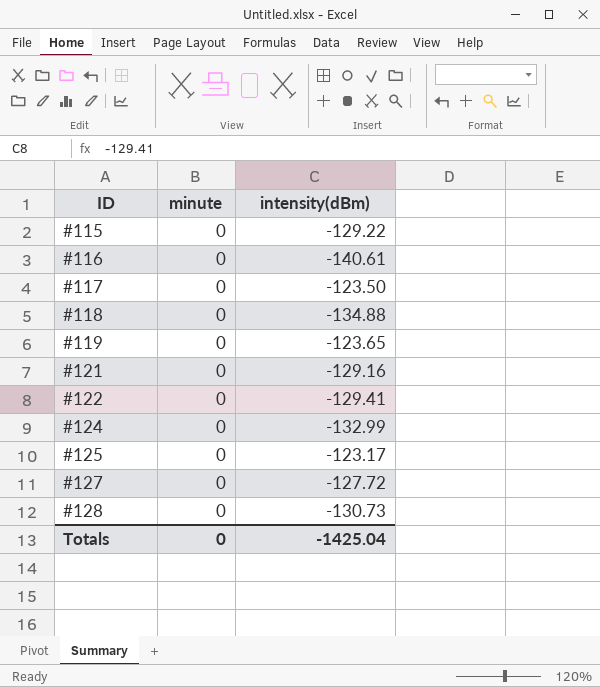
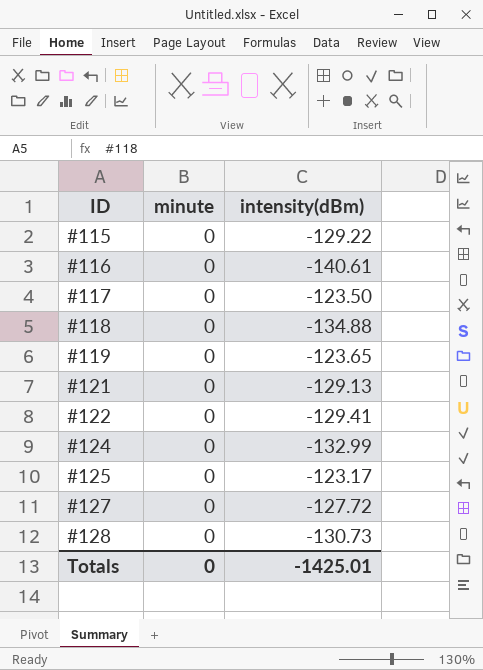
#121 | intensity(dBm): -129.16 -> -129.13
Totals | intensity(dBm): -1425.04 -> -1425.01

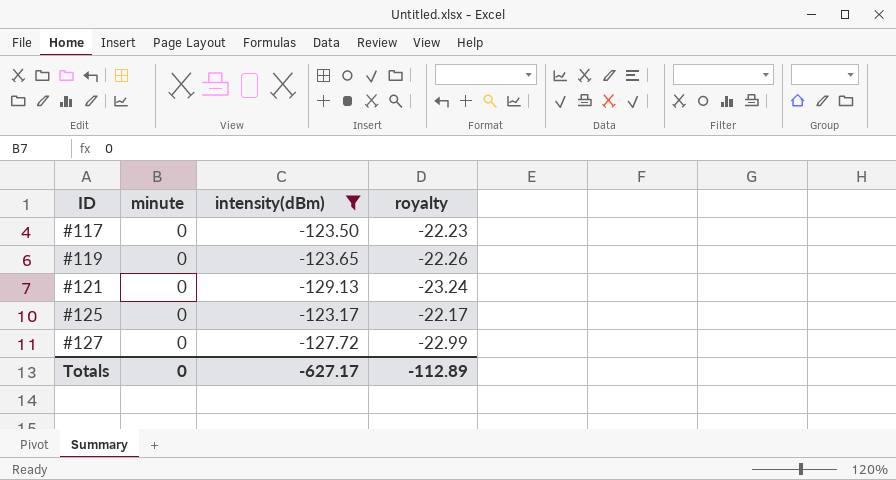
filter: none -> intensity(dBm) >= -129.13
column royalty | formula: none -> [intensity(dBm)] * 0.18
Totals | intensity(dBm): -1425.01 -> -627.17

